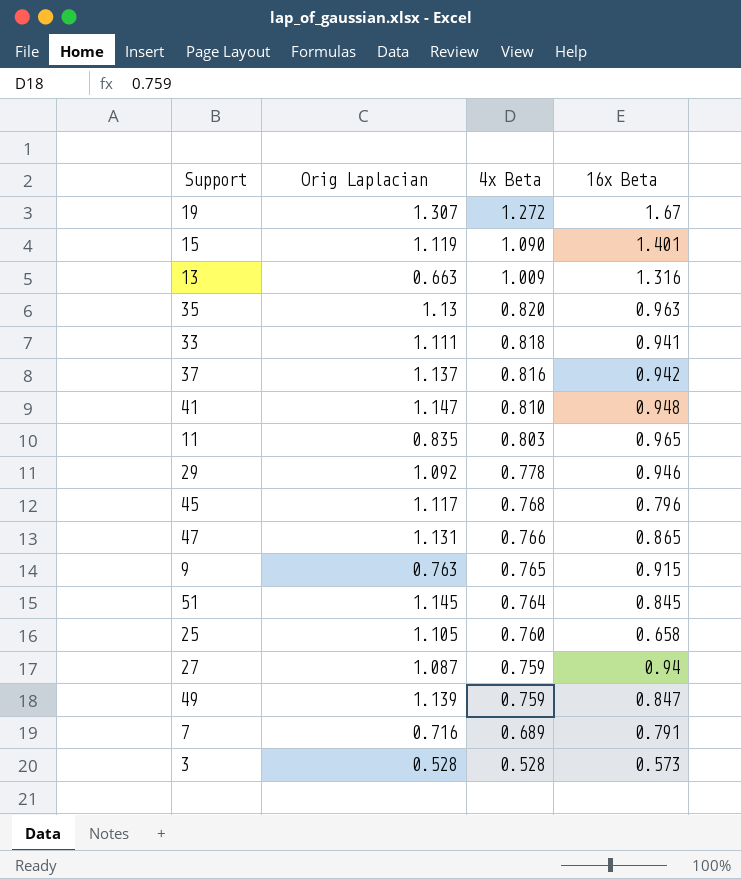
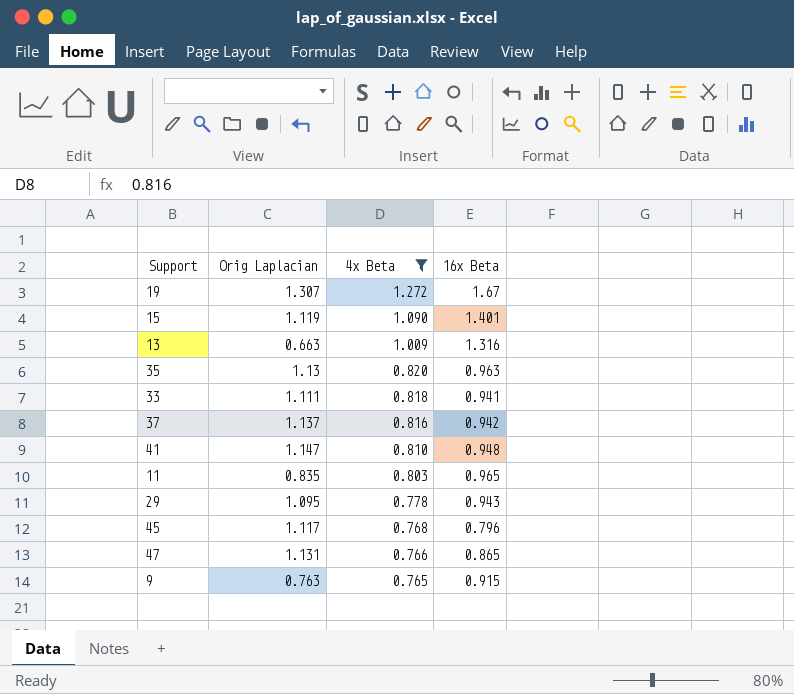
filter: none -> 4x Beta >= 0.765
29 | Orig Laplacian: 1.092 -> 1.095
29 | 16x Beta: 0.946 -> 0.943

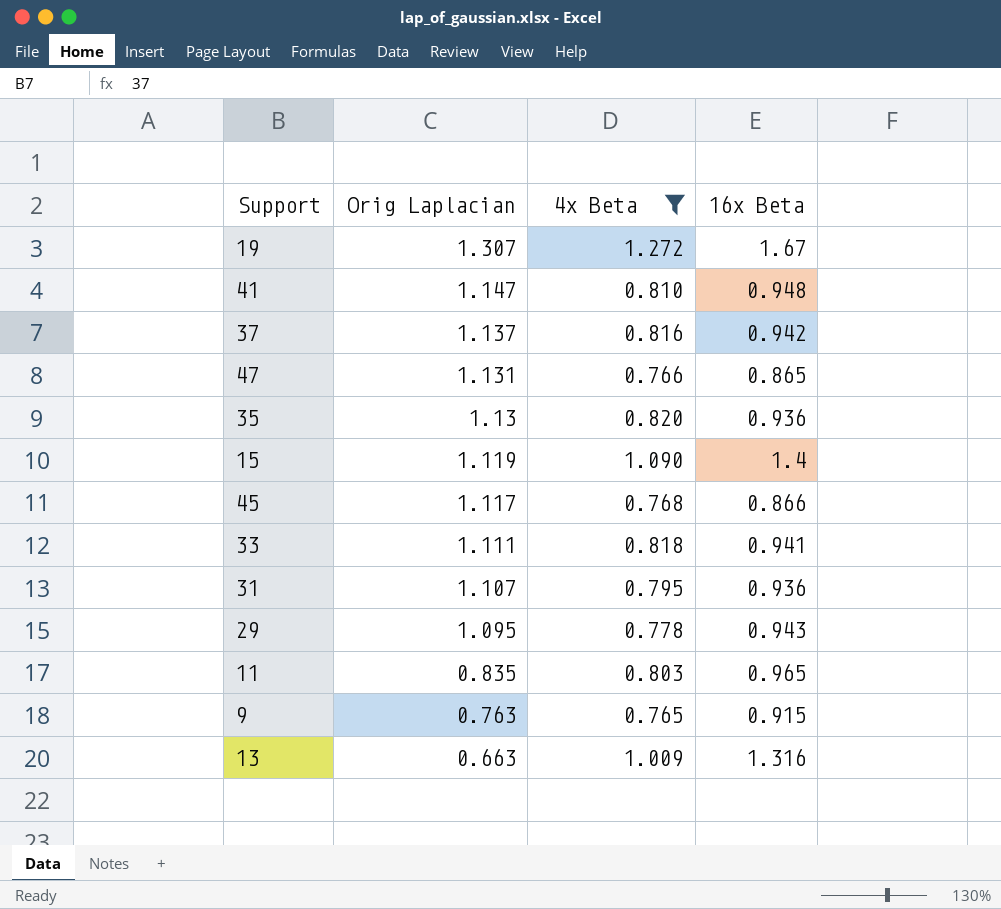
row order: 4x Beta descending -> Orig Laplacian descending
35 | 16x Beta: 0.963 -> 0.936
15 | 16x Beta: 1.401 -> 1.4
45 | 16x Beta: 0.796 -> 0.866
row 31: none -> 1.107 | 0.795 | 0.936

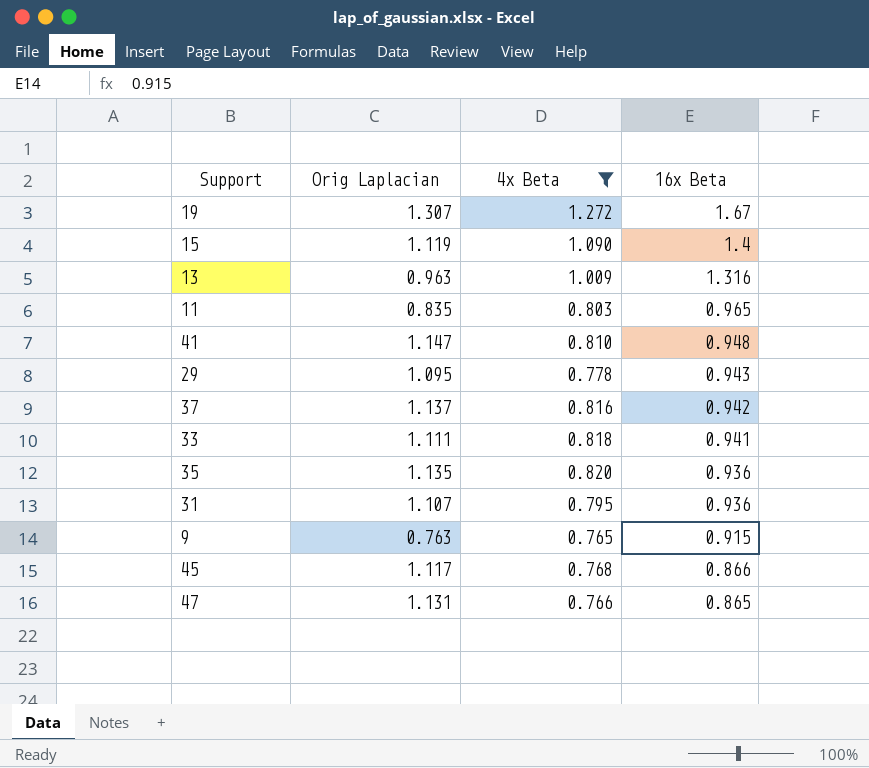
row order: Orig Laplacian descending -> 16x Beta descending
13 | Orig Laplacian: 0.663 -> 0.963
35 | Orig Laplacian: 1.13 -> 1.135

